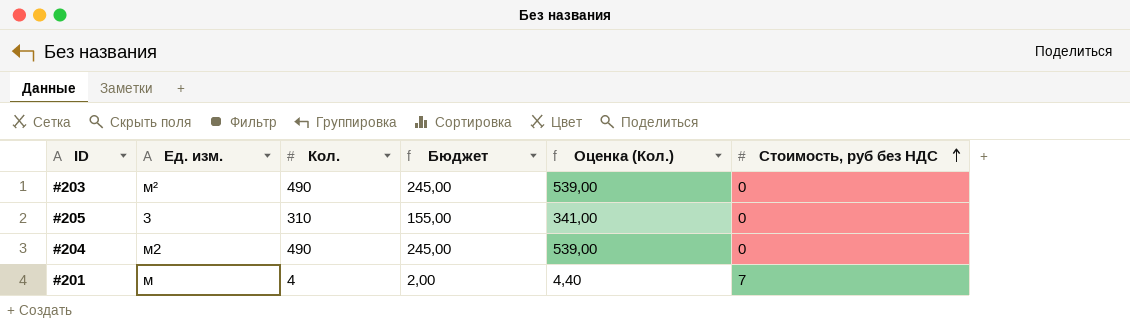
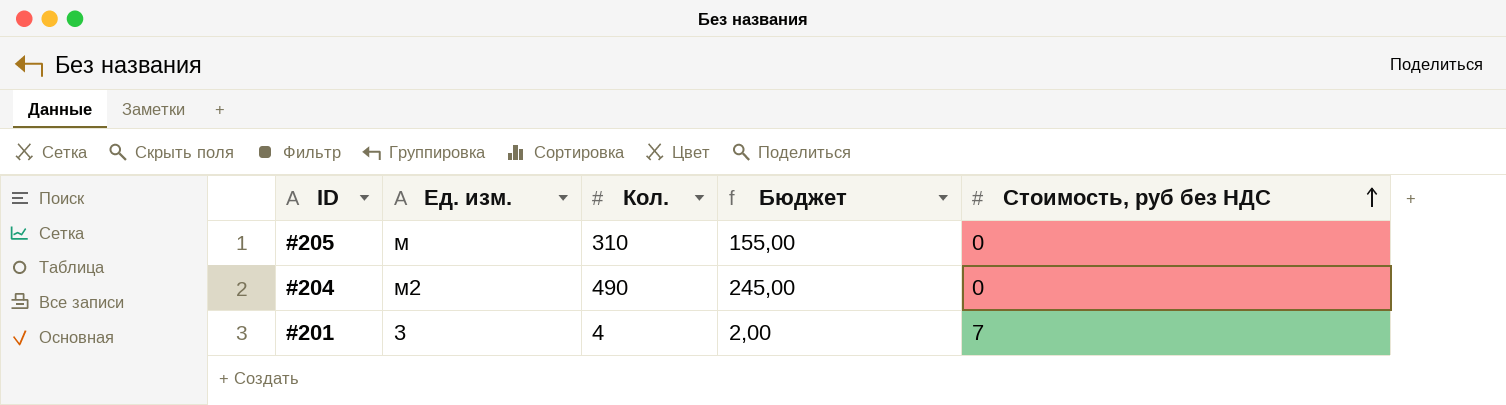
column Оценка (Кол.) | formula: [Кол.] * 1,1 -> none
row #203: м² | 490 | 245,00 | 539,00 | 0 -> none
#205 | Ед. изм.: 3 -> м
#201 | Ед. изм.: м -> 3

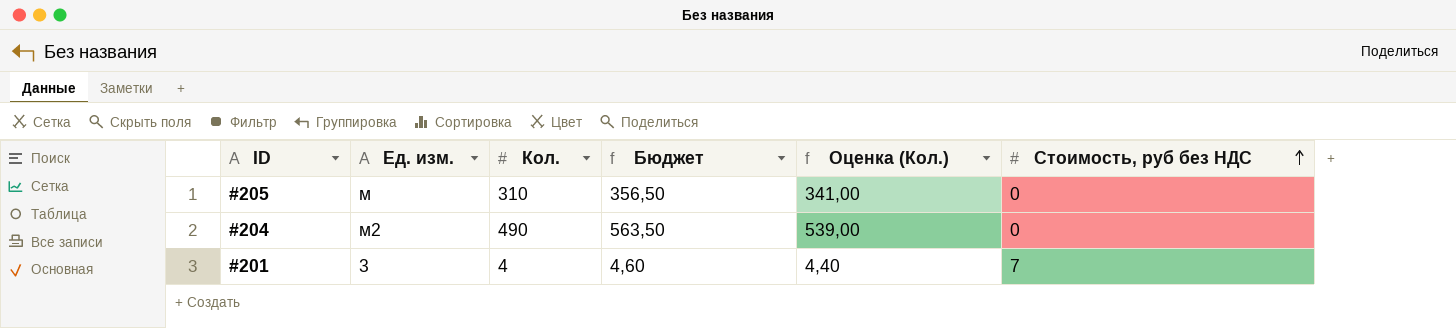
column Бюджет | formula: [Кол.] * 0,5 -> [Кол.] * 1,15
column Оценка (Кол.) | formula: none -> [Кол.] * 1,1

